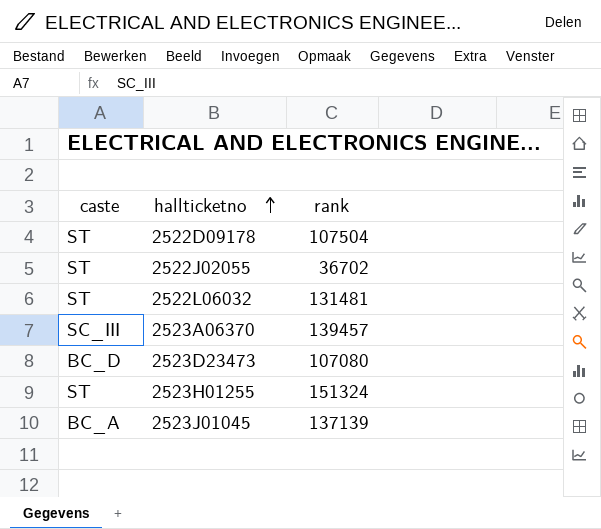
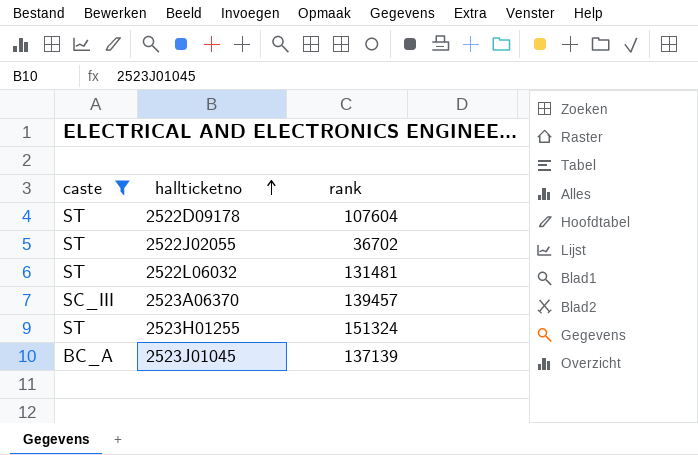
filter: none -> caste != BC_D
2522D09178 | rank: 107504 -> 107604

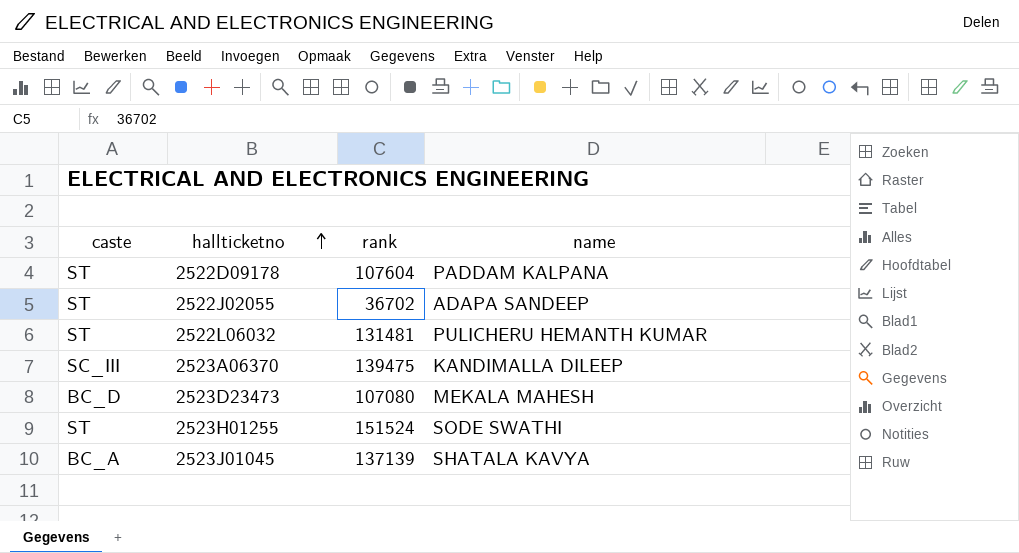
filter: caste != BC_D -> none
column name | position: none -> 4
2523A06370 | rank: 139457 -> 139475
2523H01255 | rank: 151324 -> 151524

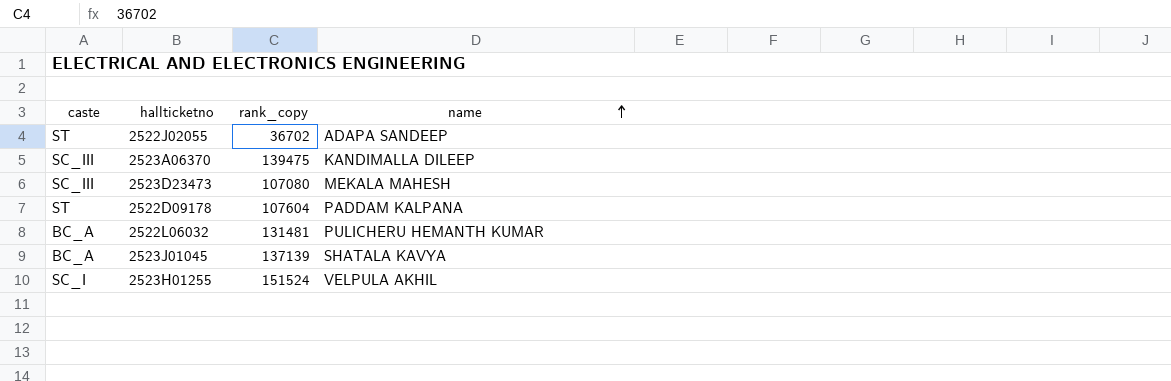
row order: hallticketno ascending -> name ascending
column name: rank -> rank_copy
2523D23473 | caste: BC_D -> SC_III
2522L06032 | caste: ST -> BC_A
2523H01255 | caste: ST -> SC_I
2523H01255 | name: SODE SWATHI -> VELPULA AKHIL

